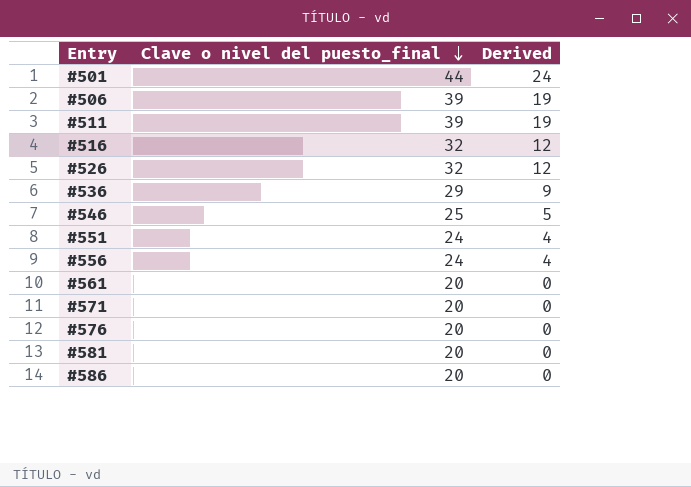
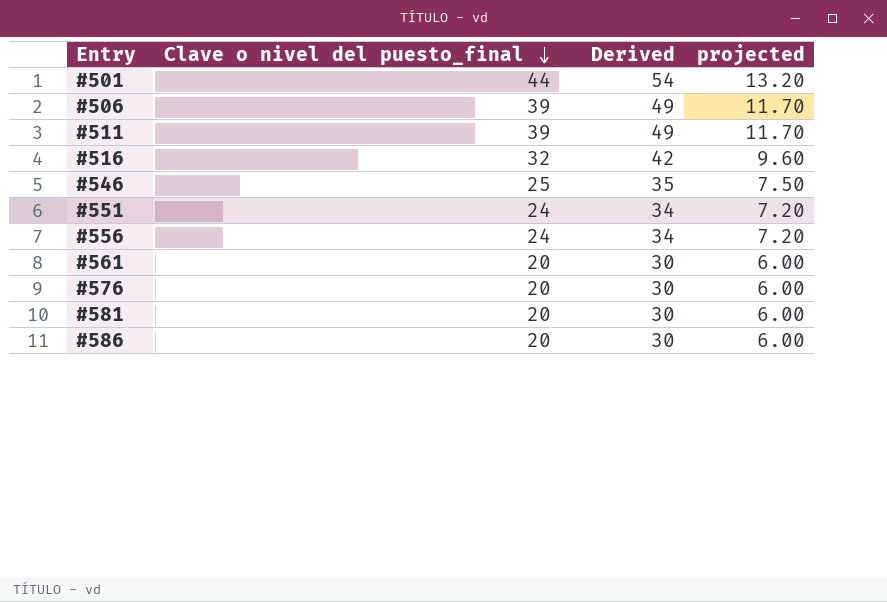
column Derived | formula: [Clave o nivel del puesto_final] - 20 -> [Clave o nivel del puesto_final] + 10
column projected | formula: none -> [Clave o nivel del puesto_final] * 0.3
row #526: 32 | 12 -> none
row #536: 29 | 9 -> none
row #571: 20 | 0 -> none

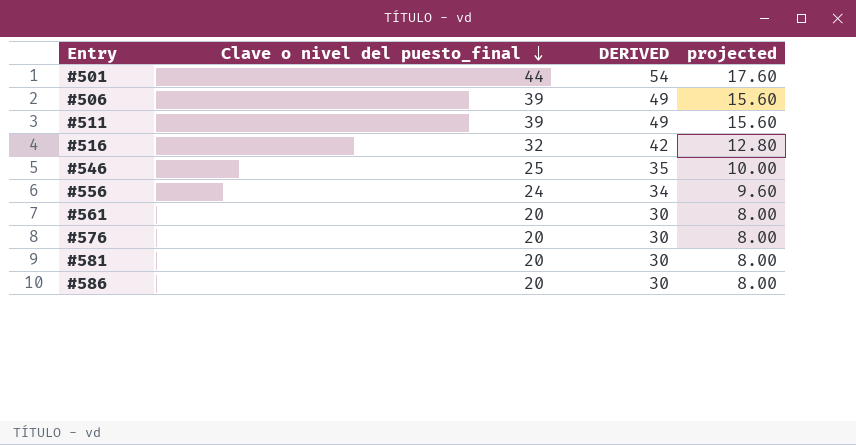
column name: Derived -> DERIVED
column projected | formula: [Clave o nivel del puesto_final] * 0.3 -> [Clave o nivel del puesto_final] * 0.4
row #551: 24 | 34 | 7.20 -> none

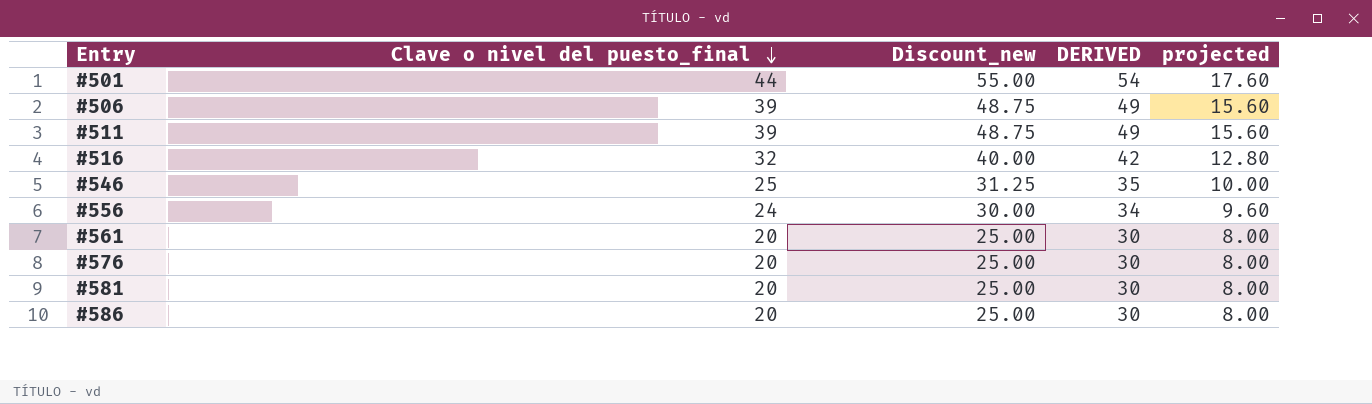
column Discount_new | formula: none -> [Clave o nivel del puesto_final] * 1.25

